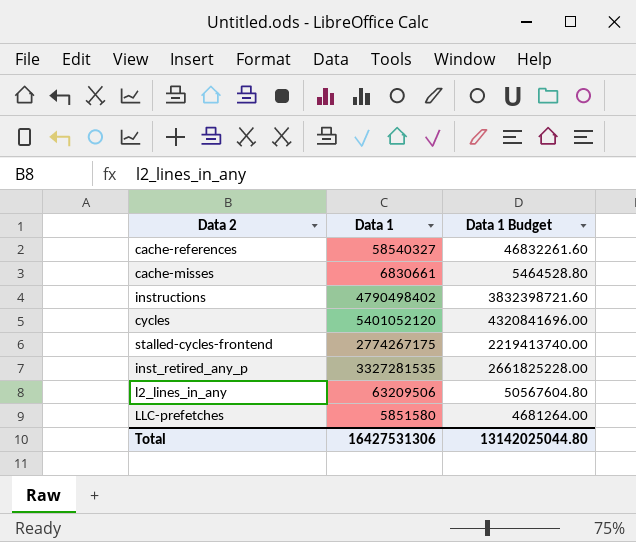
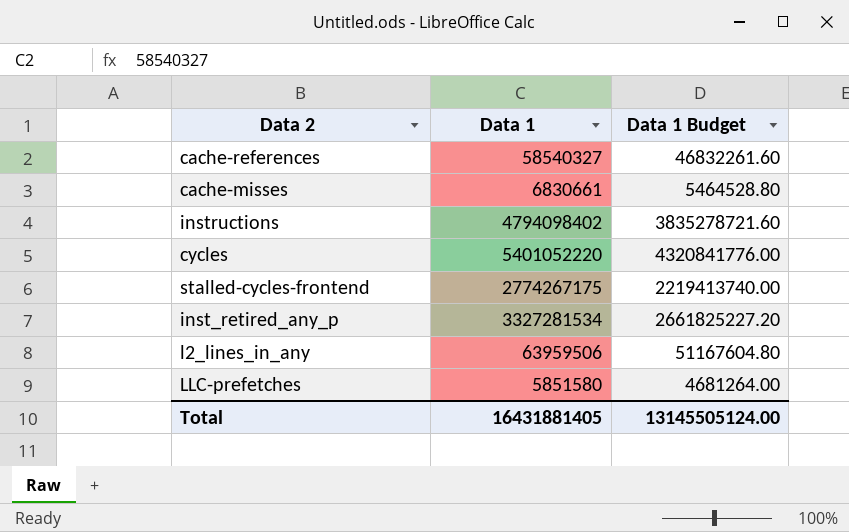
instructions | Data 1: 4790498402 -> 4794098402
instructions | Data 1 Budget: 3832398721.60 -> 3835278721.60
cycles | Data 1: 5401052120 -> 5401052220
cycles | Data 1 Budget: 4320841696.00 -> 4320841776.00
inst_retired_any_p | Data 1: 3327281535 -> 3327281534
inst_retired_any_p | Data 1 Budget: 2661825228.00 -> 2661825227.20
l2_lines_in_any | Data 1: 63209506 -> 63959506
l2_lines_in_any | Data 1 Budget: 50567604.80 -> 51167604.80
Total | Data 1: 16427531306 -> 16431881405
Total | Data 1 Budget: 13142025044.80 -> 13145505124.00

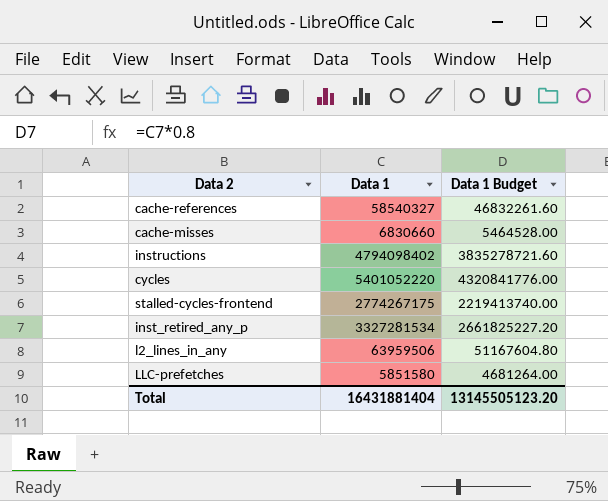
cache-misses | Data 1: 6830661 -> 6830660
cache-misses | Data 1 Budget: 5464528.80 -> 5464528.00
Total | Data 1: 16431881405 -> 16431881404
Total | Data 1 Budget: 13145505124.00 -> 13145505123.20

